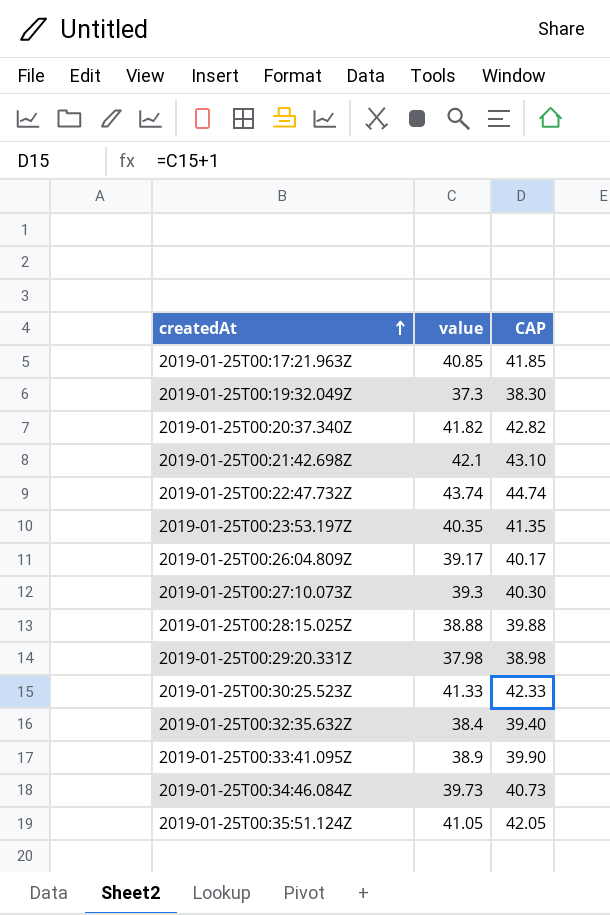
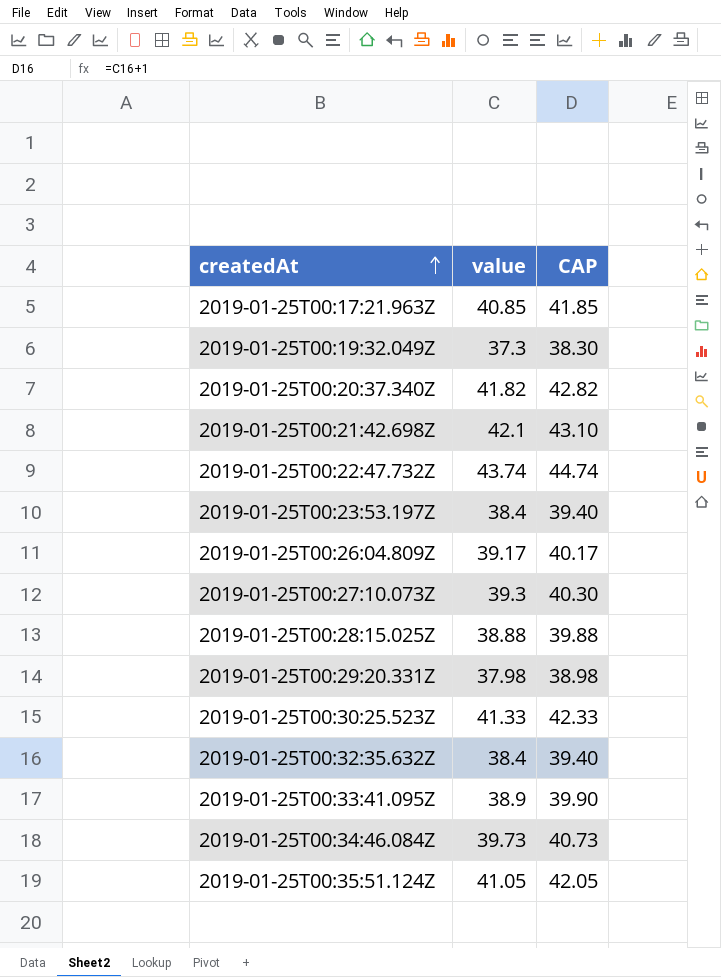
2019-01-25T00:23:53.197Z | value: 40.35 -> 38.4
2019-01-25T00:23:53.197Z | CAP: 41.35 -> 39.40

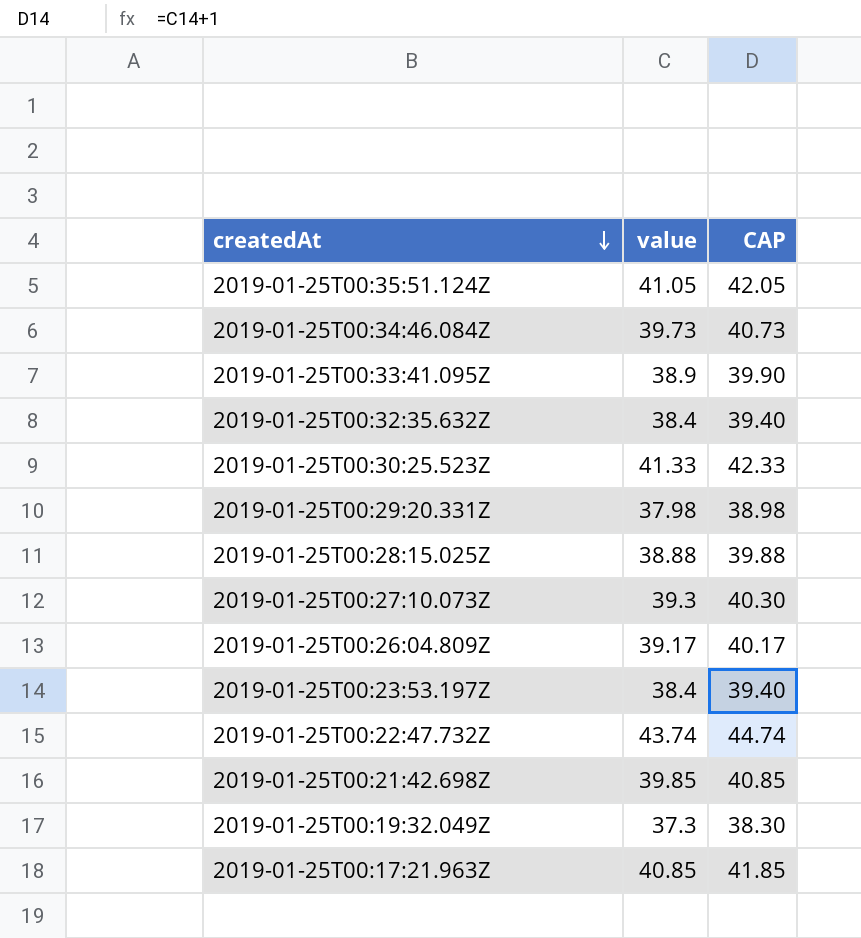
row order: createdAt ascending -> createdAt descending
row 2019-01-25T00:20:37.340Z: 41.82 | 42.82 -> none
2019-01-25T00:21:42.698Z | value: 42.1 -> 39.85
2019-01-25T00:21:42.698Z | CAP: 43.10 -> 40.85

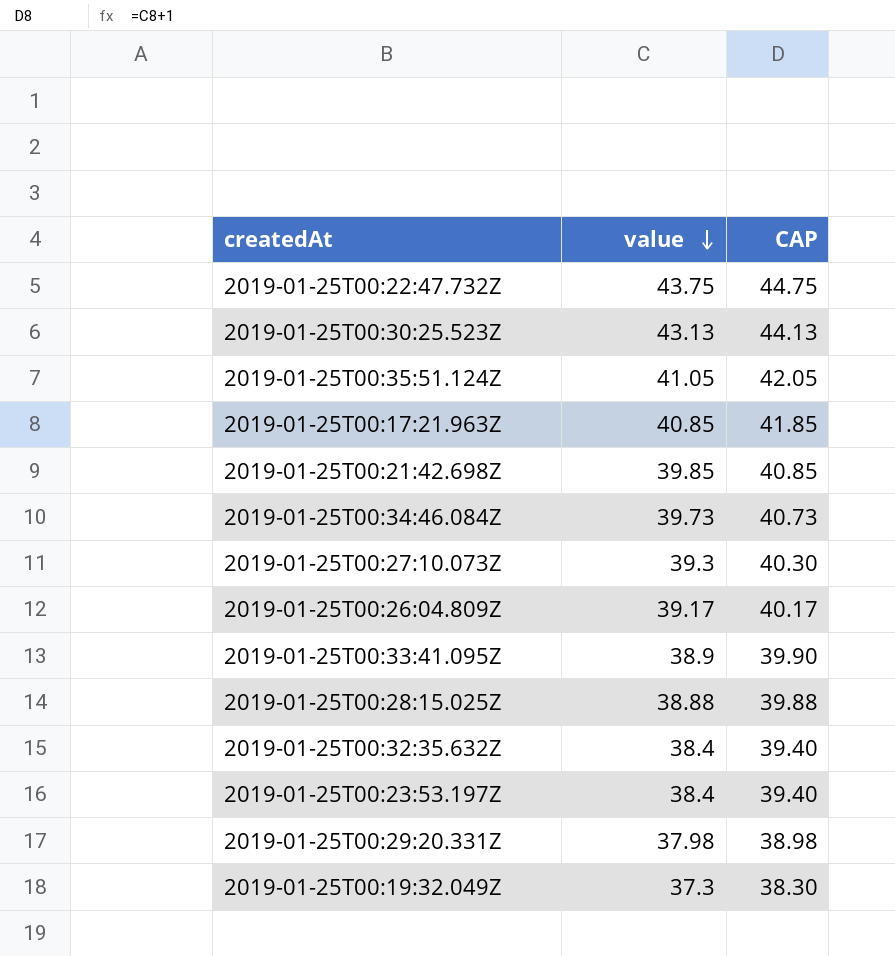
row order: createdAt descending -> value descending
2019-01-25T00:22:47.732Z | value: 43.74 -> 43.75
2019-01-25T00:22:47.732Z | CAP: 44.74 -> 44.75
2019-01-25T00:30:25.523Z | value: 41.33 -> 43.13
2019-01-25T00:30:25.523Z | CAP: 42.33 -> 44.13

